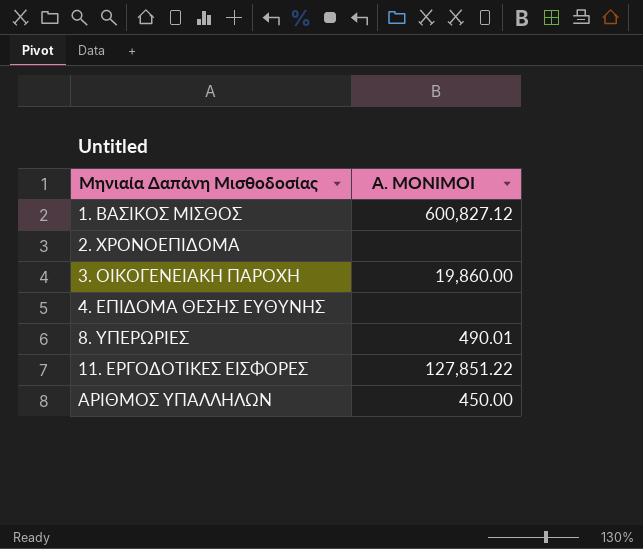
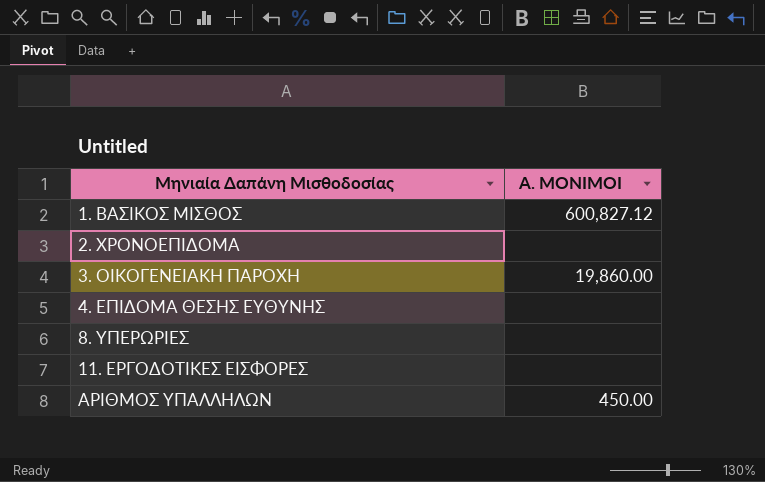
8. ΥΠΕΡΩΡΙΕΣ | Α. ΜΟΝΙΜΟΙ: 490.01 -> none
11. ΕΡΓΟΔΟΤΙΚΕΣ ΕΙΣΦΟΡΕΣ | Α. ΜΟΝΙΜΟΙ: 127,851.22 -> none

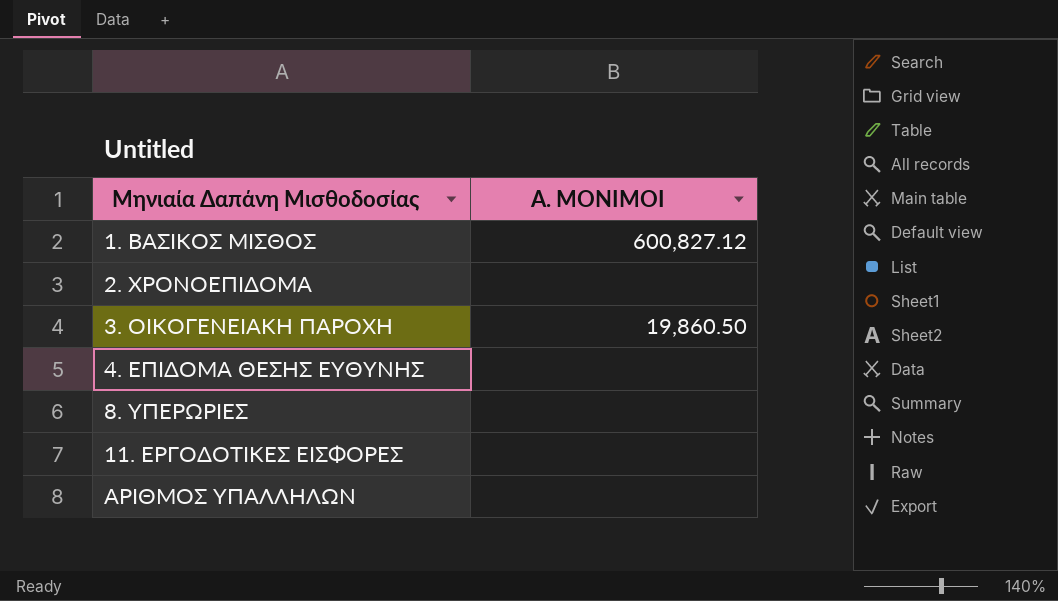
3. ΟΙΚΟΓΕΝΕΙΑΚΗ ΠΑΡΟΧΗ | Α. ΜΟΝΙΜΟΙ: 19,860.00 -> 19,860.50
ΑΡΙΘΜΟΣ ΥΠΑΛΛΗΛΩΝ | Α. ΜΟΝΙΜΟΙ: 450.00 -> none

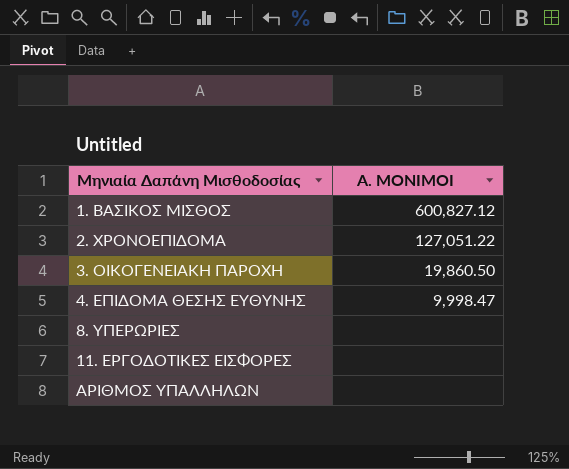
2. ΧΡΟΝΟΕΠΙΔΟΜΑ | Α. ΜΟΝΙΜΟΙ: none -> 127,051.22
4. ΕΠΙΔΟΜΑ ΘΕΣΗΣ ΕΥΘΥΝΗΣ | Α. ΜΟΝΙΜΟΙ: none -> 9,998.47

